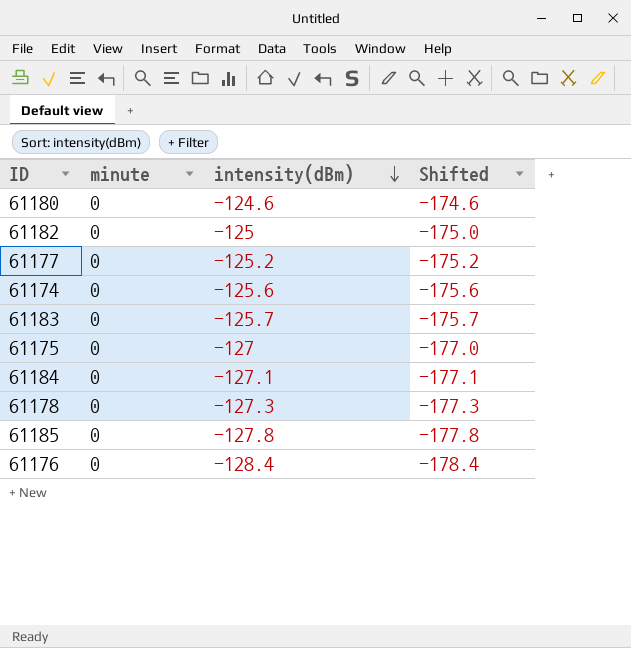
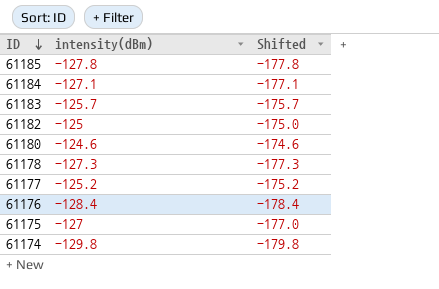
row order: intensity(dBm) descending -> ID descending
column minute | position: 2 -> none
61174 | intensity(dBm): -125.6 -> -129.8
61174 | Shifted: -175.6 -> -179.8

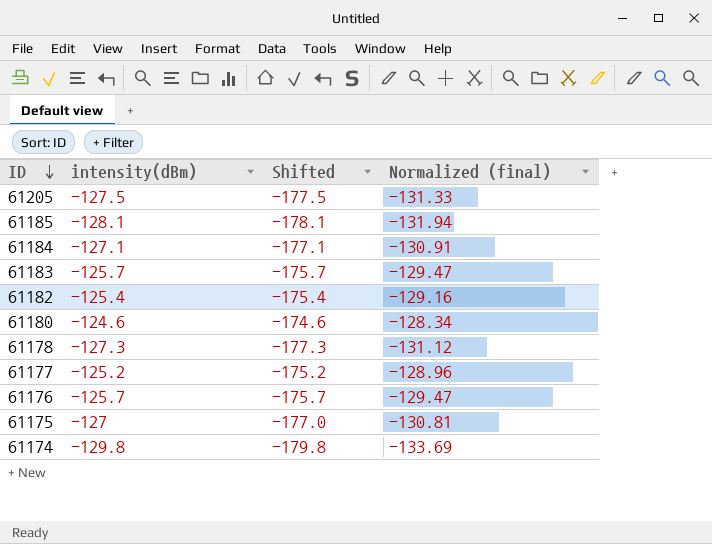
column Normalized (final) | formula: none -> [intensity(dBm)] * 1.03
row 61205: none -> -127.5 | -177.5 | -131.33
61185 | intensity(dBm): -127.8 -> -128.1
61185 | Shifted: -177.8 -> -178.1
61182 | intensity(dBm): -125 -> -125.4
61182 | Shifted: -175.0 -> -175.4
61176 | intensity(dBm): -128.4 -> -125.7
61176 | Shifted: -178.4 -> -175.7

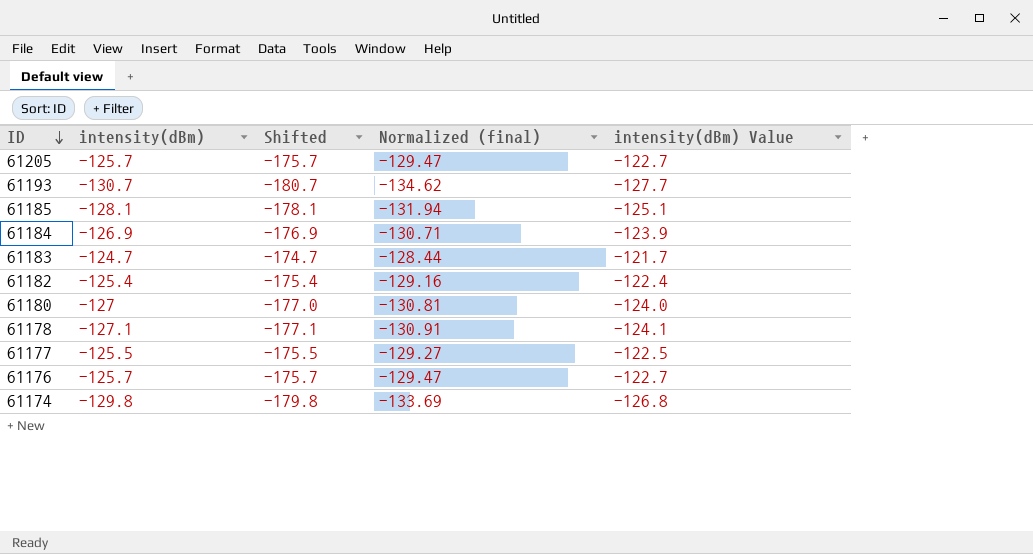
column intensity(dBm) Value | formula: none -> [intensity(dBm)] + 3
row 61175: -127 | -177.0 | -130.81 -> none
61205 | intensity(dBm): -127.5 -> -125.7
61205 | Shifted: -177.5 -> -175.7
61205 | Normalized (final): -131.33 -> -129.47
row 61193: none -> -130.7 | -180.7 | -134.62 | -127.7
61184 | intensity(dBm): -127.1 -> -126.9
61184 | Shifted: -177.1 -> -176.9
61184 | Normalized (final): -130.91 -> -130.71
61183 | intensity(dBm): -125.7 -> -124.7
61183 | Shifted: -175.7 -> -174.7
61183 | Normalized (final): -129.47 -> -128.44
61180 | intensity(dBm): -124.6 -> -127
61180 | Shifted: -174.6 -> -177.0
61180 | Normalized (final): -128.34 -> -130.81
61178 | intensity(dBm): -127.3 -> -127.1
61178 | Shifted: -177.3 -> -177.1
61178 | Normalized (final): -131.12 -> -130.91
61177 | intensity(dBm): -125.2 -> -125.5
61177 | Shifted: -175.2 -> -175.5
61177 | Normalized (final): -128.96 -> -129.27

